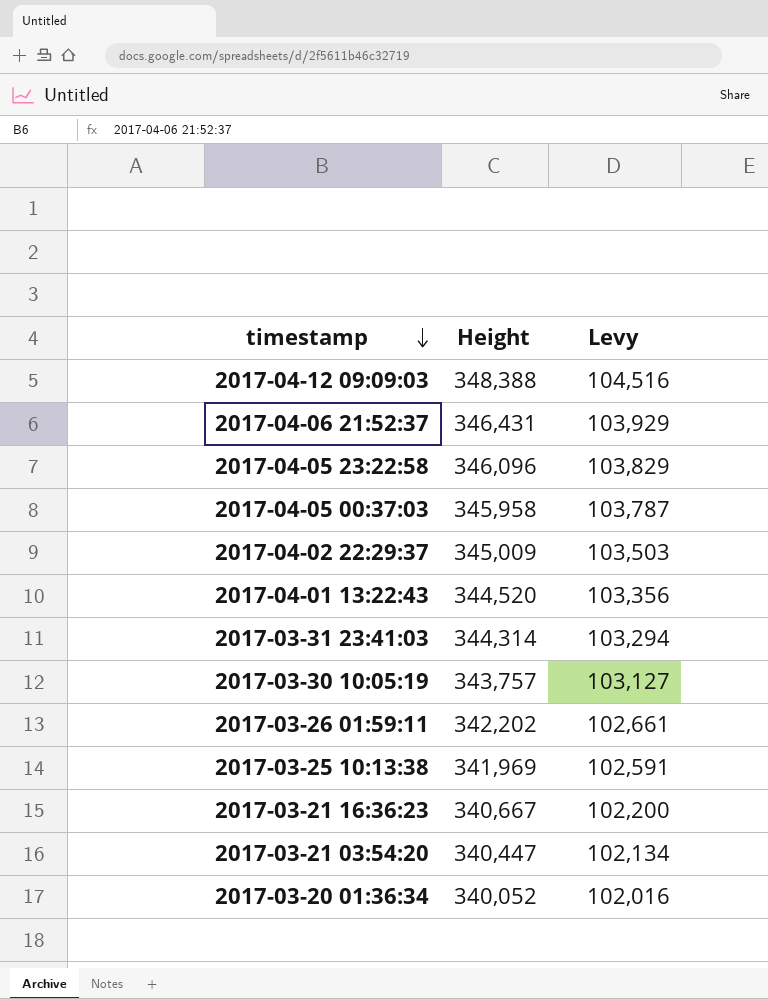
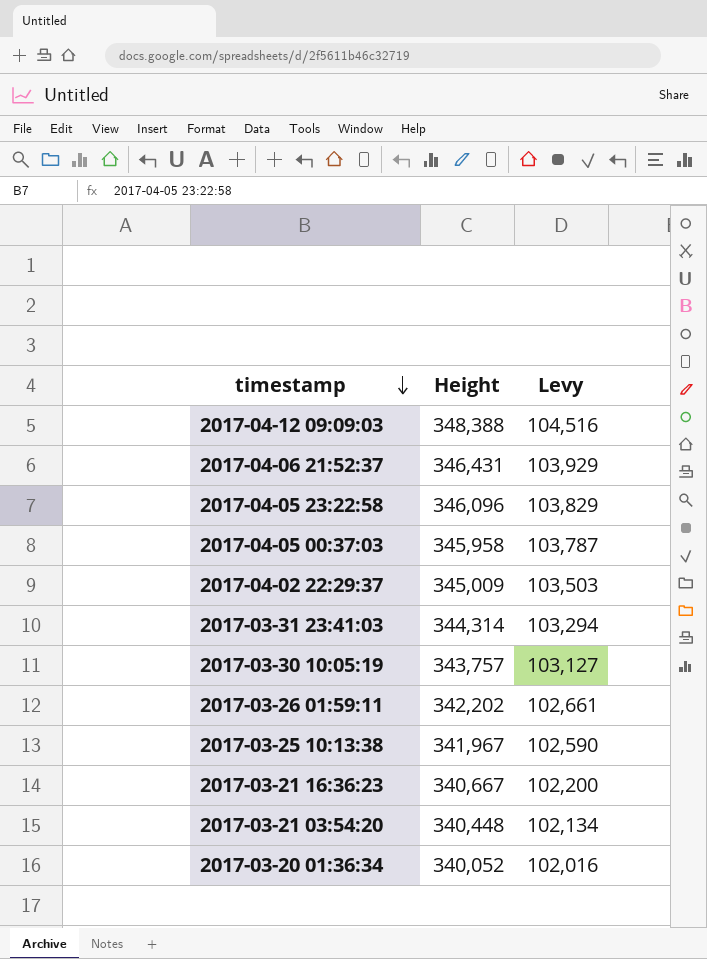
row 2017-04-01 13:22:43: 344,520 | 103,356 -> none
2017-03-25 10:13:38 | Height: 341,969 -> 341,967
2017-03-25 10:13:38 | Levy: 102,591 -> 102,590
2017-03-21 03:54:20 | Height: 340,447 -> 340,448

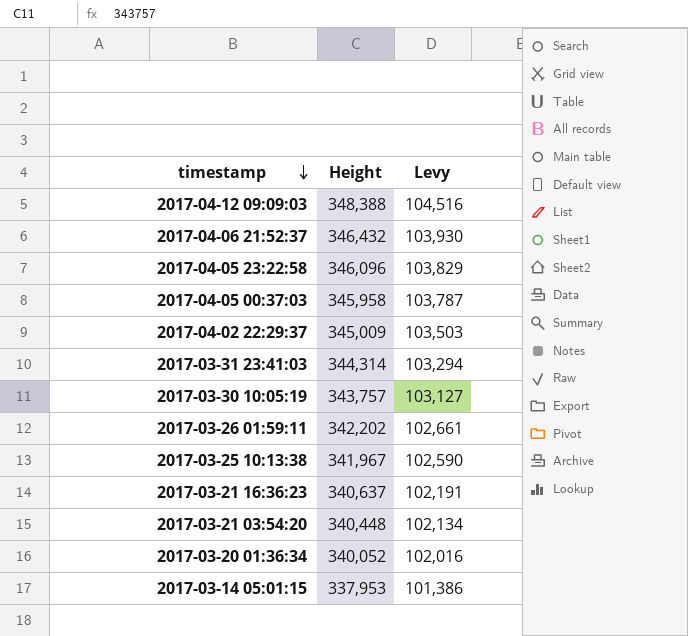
2017-04-06 21:52:37 | Height: 346,431 -> 346,432
2017-04-06 21:52:37 | Levy: 103,929 -> 103,930
2017-03-21 16:36:23 | Height: 340,667 -> 340,637
2017-03-21 16:36:23 | Levy: 102,200 -> 102,191
row 2017-03-14 05:01:15: none -> 337,953 | 101,386

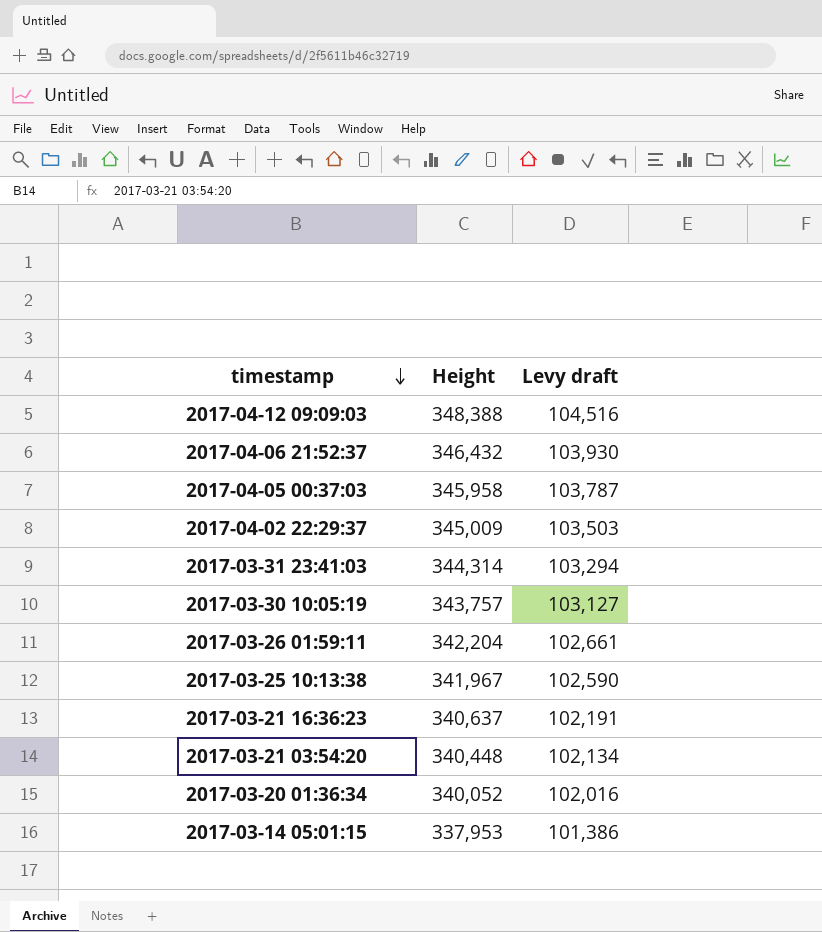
column name: Levy -> Levy draft
row 2017-04-05 23:22:58: 346,096 | 103,829 -> none
2017-03-26 01:59:11 | Height: 342,202 -> 342,204

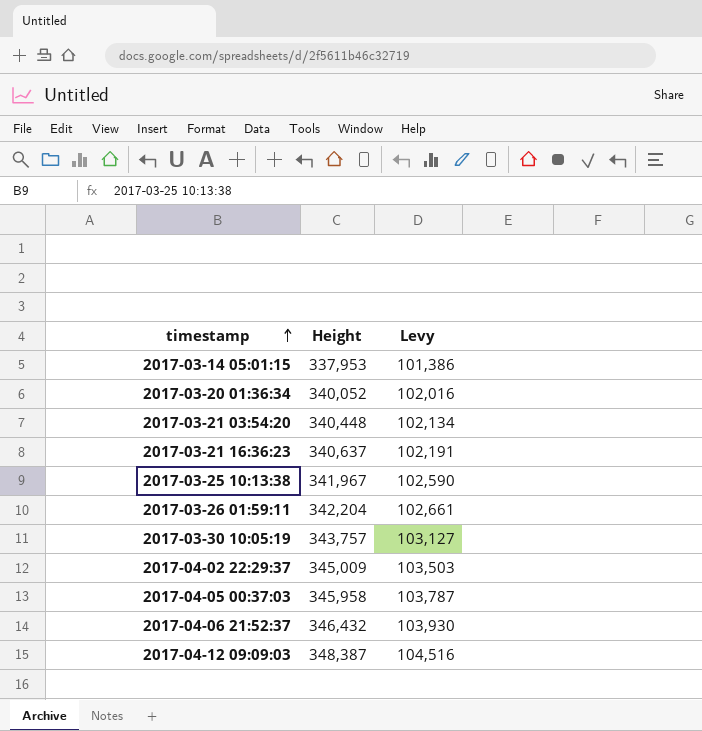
row order: timestamp descending -> timestamp ascending
column name: Levy draft -> Levy
row 2017-03-31 23:41:03: 344,314 | 103,294 -> none
2017-04-12 09:09:03 | Height: 348,388 -> 348,387

